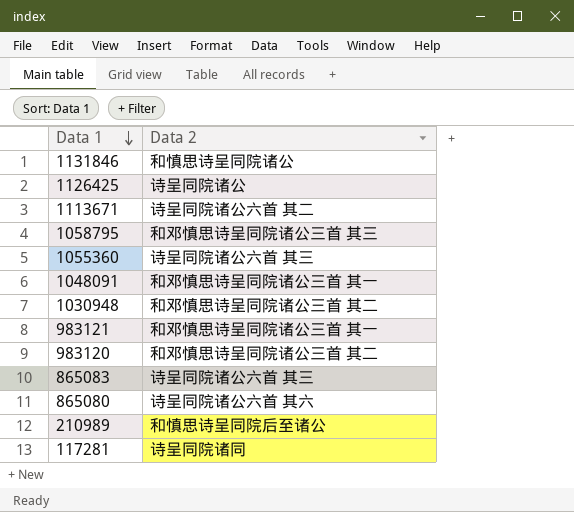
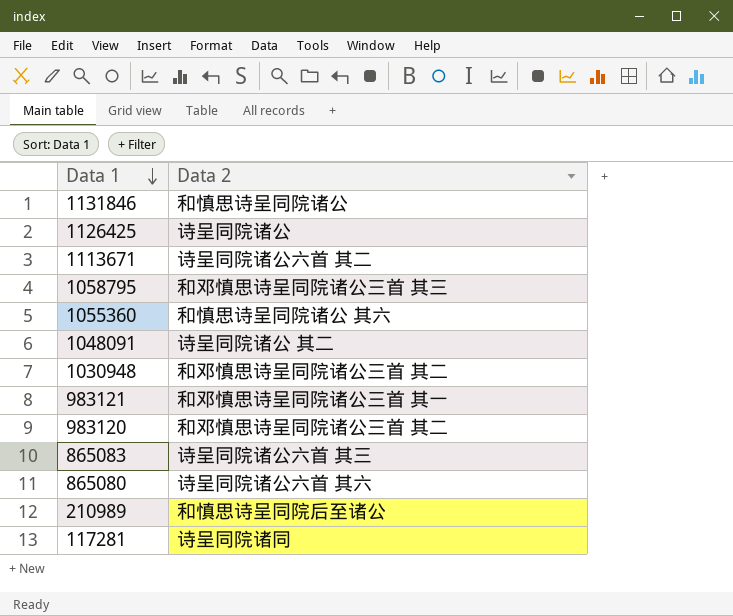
1055360 | Data 2: 诗呈同院诸公六首 其三 -> 和慎思诗呈同院诸公 其六
1048091 | Data 2: 和邓慎思诗呈同院诸公三首 其一 -> 诗呈同院诸公 其二

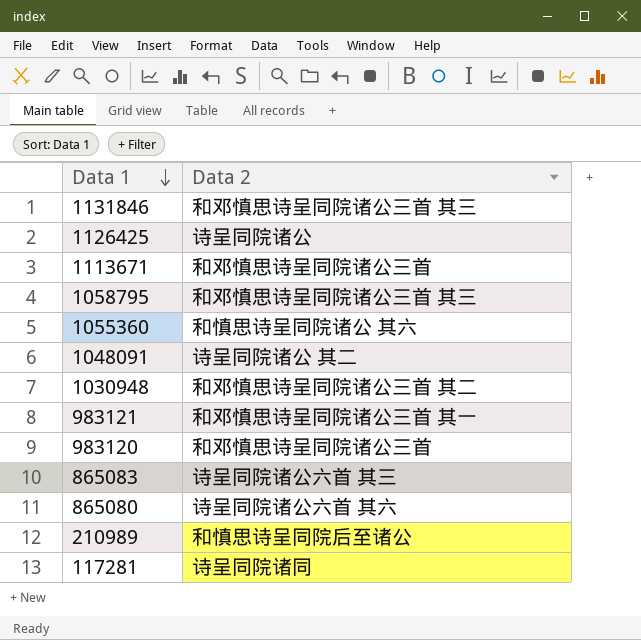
1131846 | Data 2: 和慎思诗呈同院诸公 -> 和邓慎思诗呈同院诸公三首 其三
1113671 | Data 2: 诗呈同院诸公六首 其二 -> 和邓慎思诗呈同院诸公三首
983120 | Data 2: 和邓慎思诗呈同院诸公三首 其二 -> 和邓慎思诗呈同院诸公三首

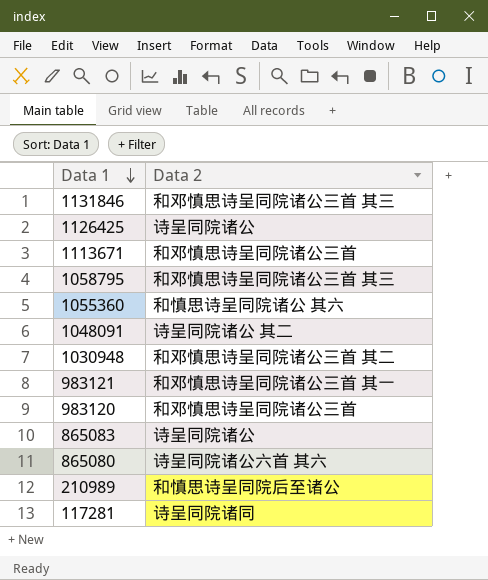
865083 | Data 2: 诗呈同院诸公六首 其三 -> 诗呈同院诸公

